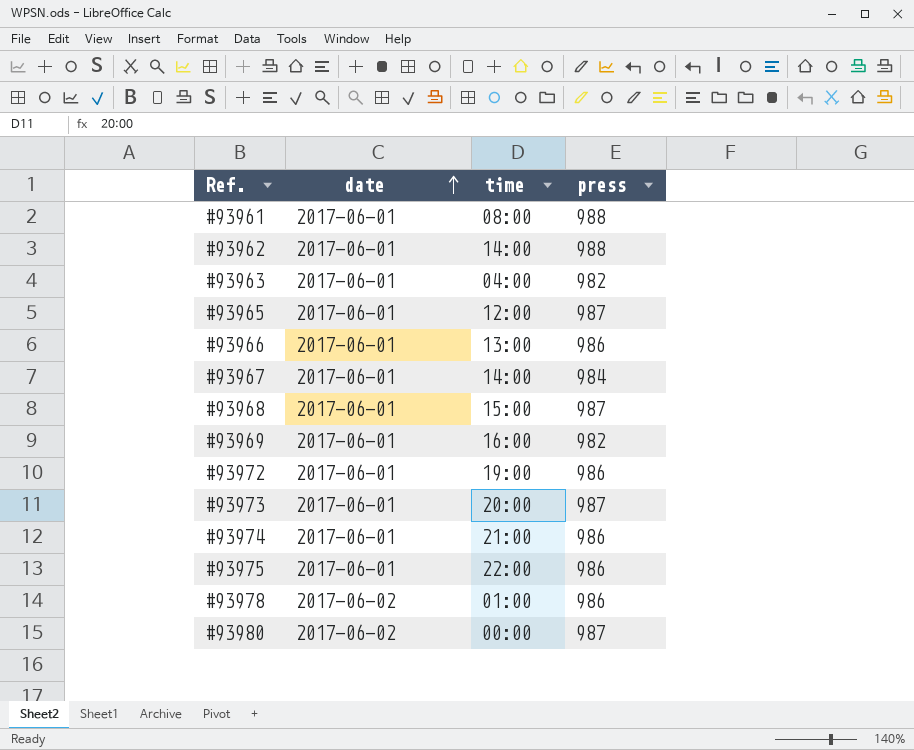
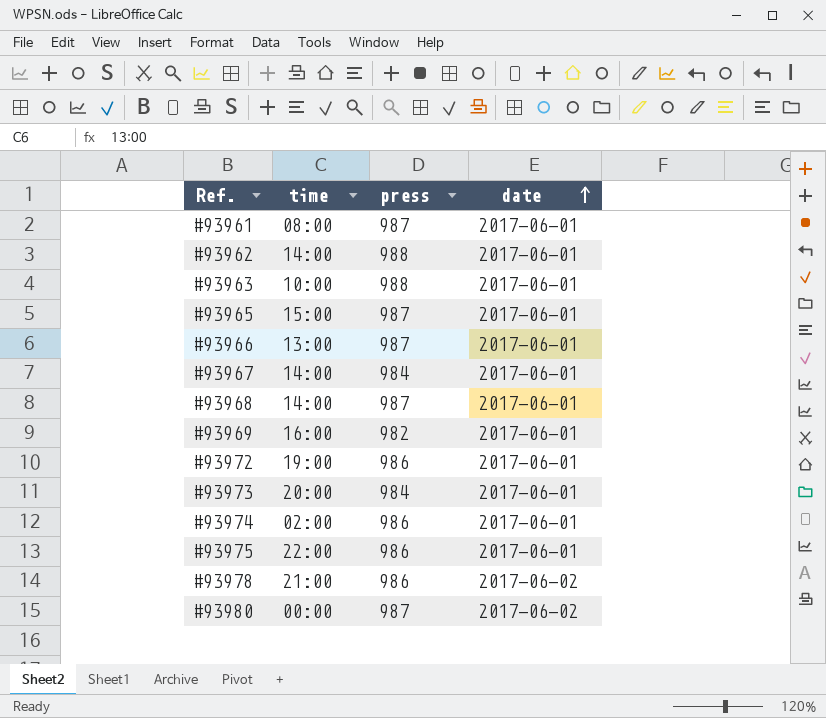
column date | position: 2 -> 4
#93961 | press: 988 -> 987
#93963 | time: 04:00 -> 10:00
#93963 | press: 982 -> 988
#93965 | time: 12:00 -> 15:00
#93966 | press: 986 -> 987
#93968 | time: 15:00 -> 14:00
#93973 | press: 987 -> 984
#93974 | time: 21:00 -> 02:00
#93978 | time: 01:00 -> 21:00

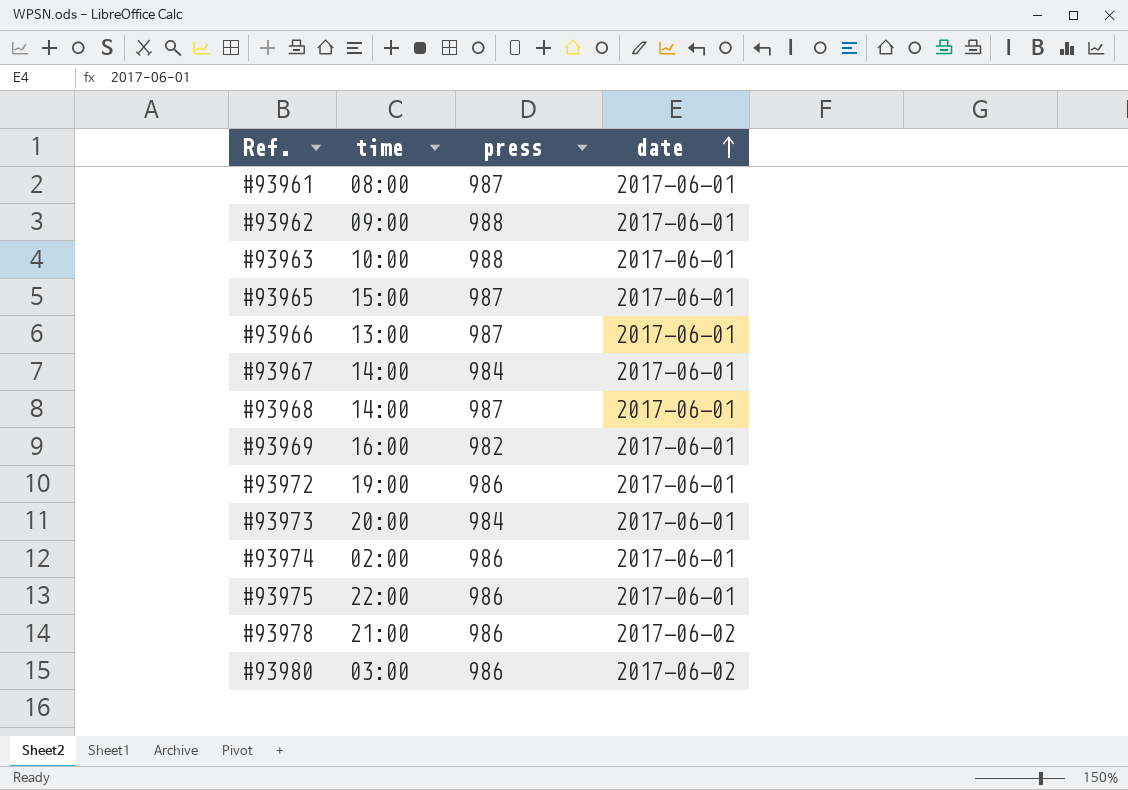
#93962 | time: 14:00 -> 09:00
#93980 | time: 00:00 -> 03:00
#93980 | press: 987 -> 986

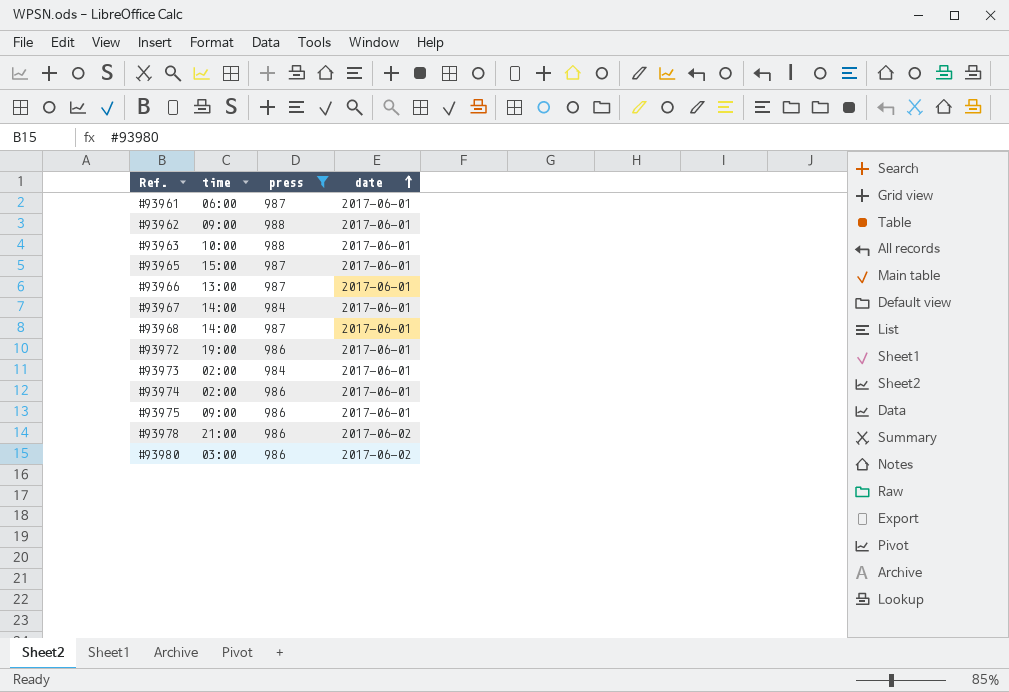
filter: none -> press != 982
#93961 | time: 08:00 -> 06:00
#93973 | time: 20:00 -> 02:00
#93975 | time: 22:00 -> 09:00

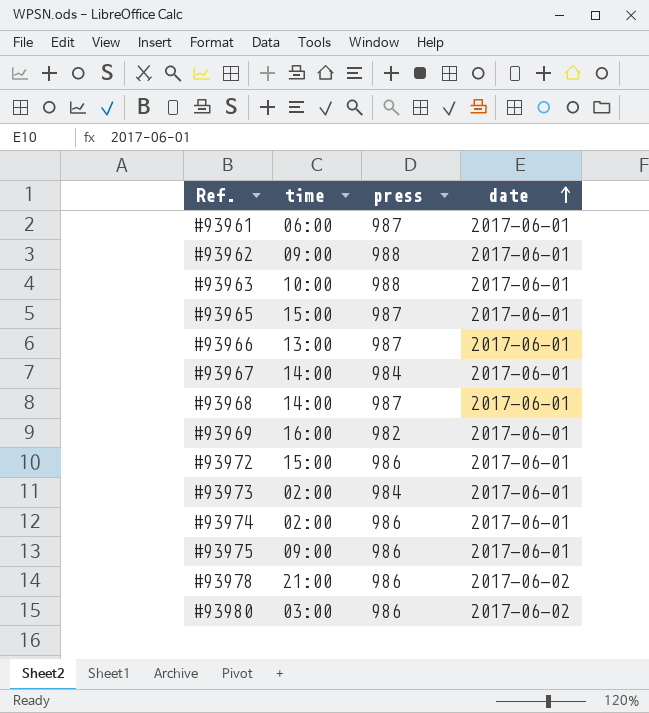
filter: press != 982 -> none
#93972 | time: 19:00 -> 15:00

